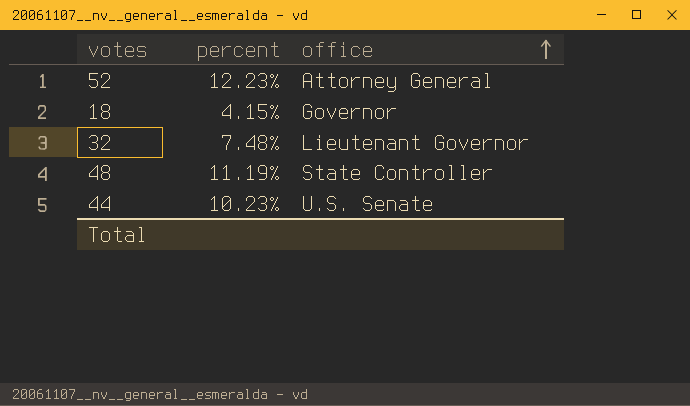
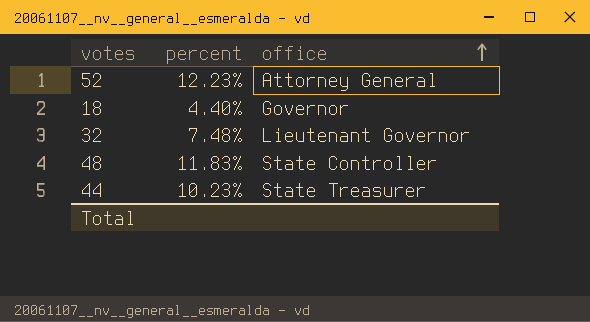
18 | percent: 4.15% -> 4.40%
48 | percent: 11.19% -> 11.83%
44 | office: U.S. Senate -> State Treasurer

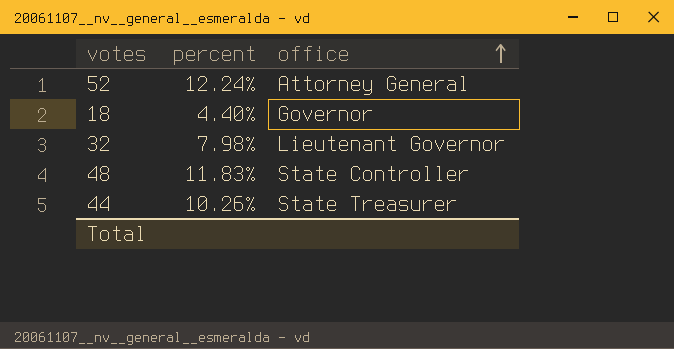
52 | percent: 12.23% -> 12.24%
32 | percent: 7.48% -> 7.98%
44 | percent: 10.23% -> 10.26%

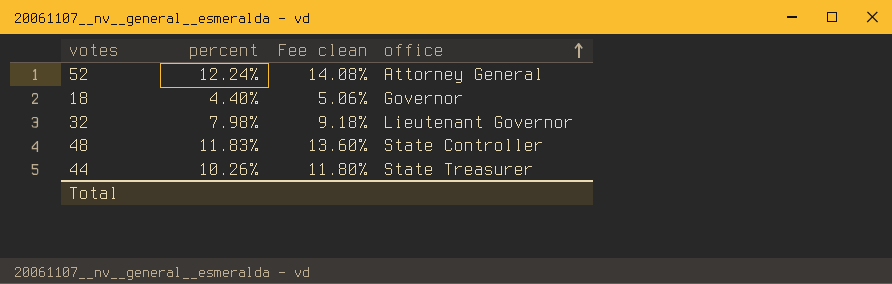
column Fee clean | formula: none -> [percent] * 1.15

